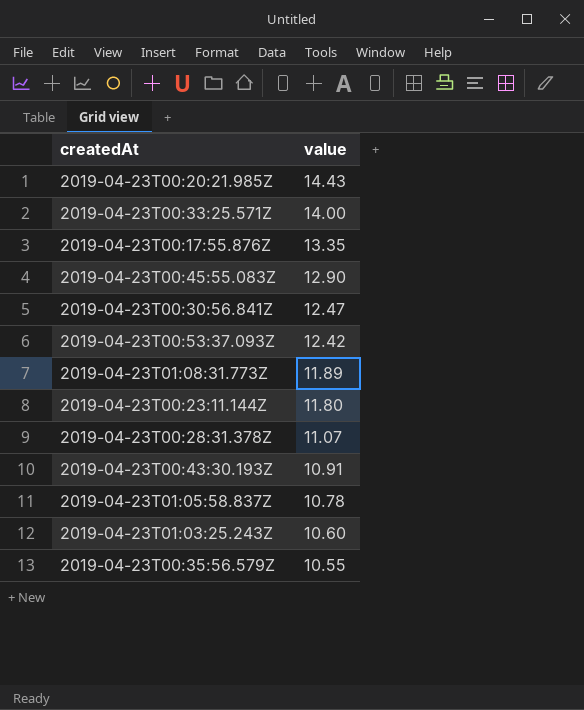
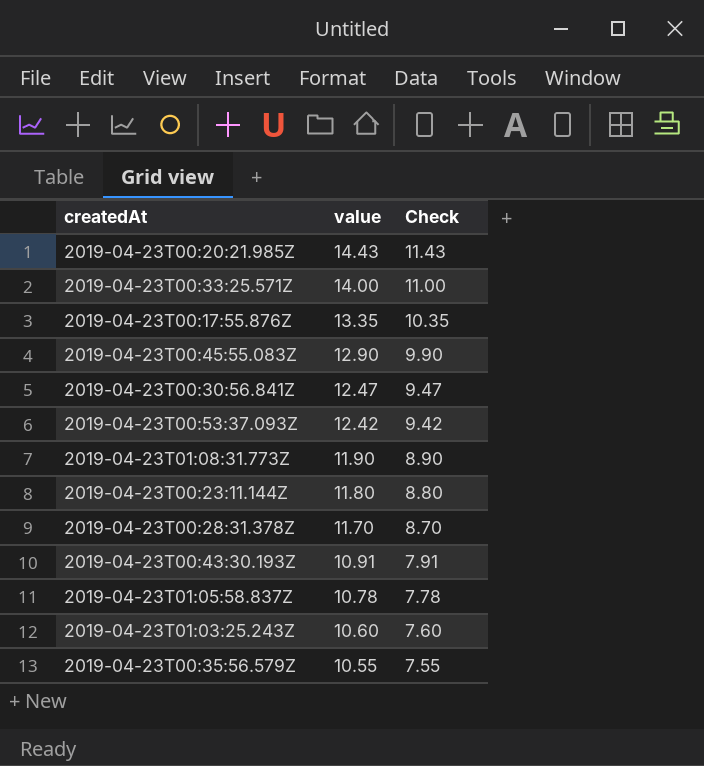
column Check | formula: none -> [value] - 3
2019-04-23T01:08:31.773Z | value: 11.89 -> 11.90
2019-04-23T00:28:31.378Z | value: 11.07 -> 11.70

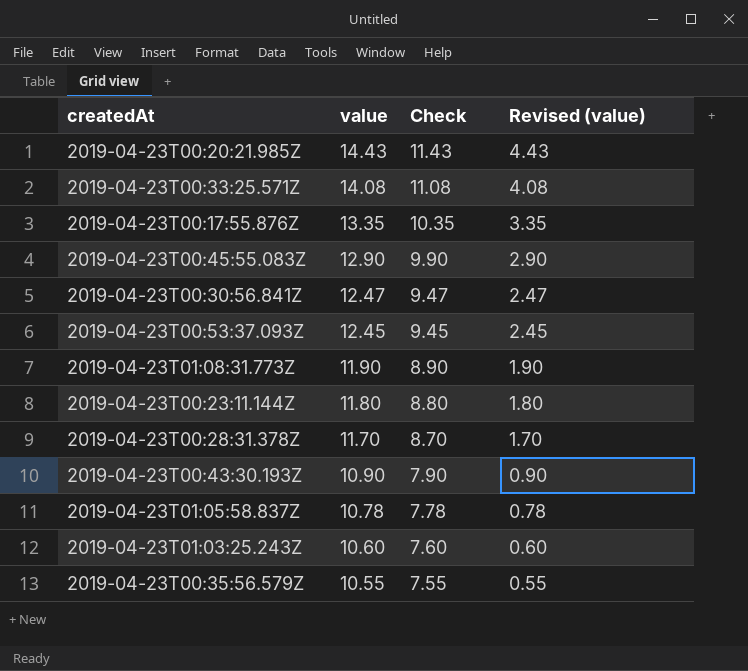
column Revised (value) | formula: none -> [value] - 10
2019-04-23T00:33:25.571Z | value: 14.00 -> 14.08
2019-04-23T00:33:25.571Z | Check: 11.00 -> 11.08
2019-04-23T00:53:37.093Z | value: 12.42 -> 12.45
2019-04-23T00:53:37.093Z | Check: 9.42 -> 9.45
2019-04-23T00:43:30.193Z | value: 10.91 -> 10.90
2019-04-23T00:43:30.193Z | Check: 7.91 -> 7.90

